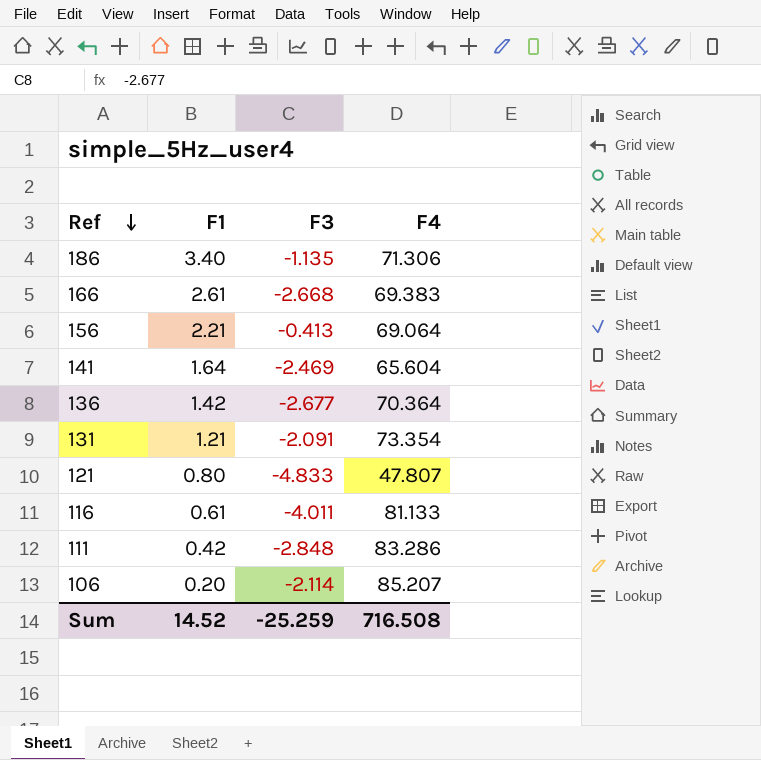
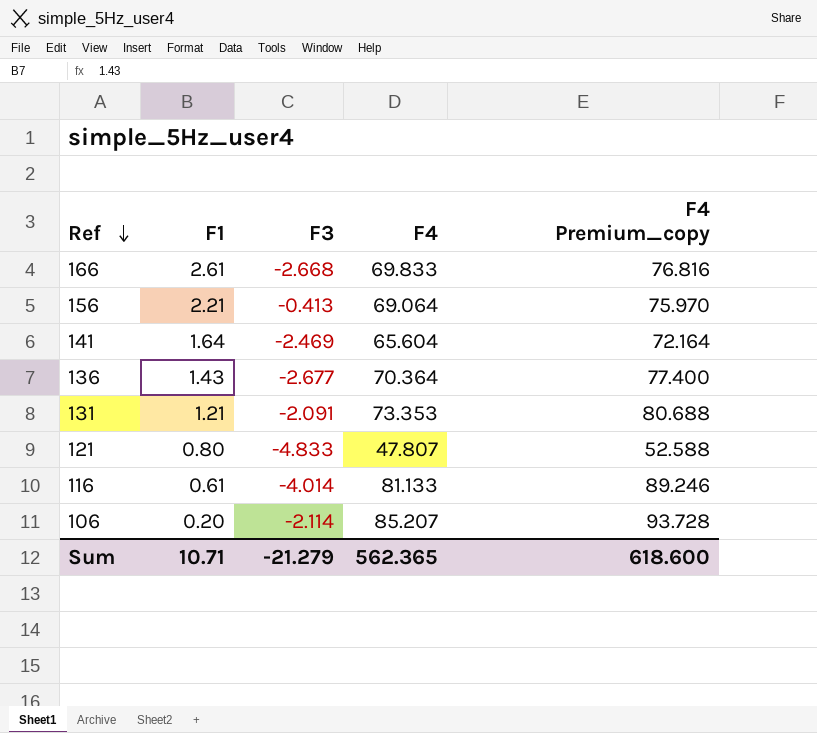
column F4 Premium_copy | formula: none -> [F4] * 1.1
row 186: 3.40 | -1.135 | 71.306 -> none
row 111: 0.42 | -2.848 | 83.286 -> none
166 | F4: 69.383 -> 69.833
136 | F1: 1.42 -> 1.43
131 | F4: 73.354 -> 73.353
116 | F3: -4.011 -> -4.014
Sum | F1: 14.52 -> 10.71
Sum | F3: -25.259 -> -21.279
Sum | F4: 716.508 -> 562.365

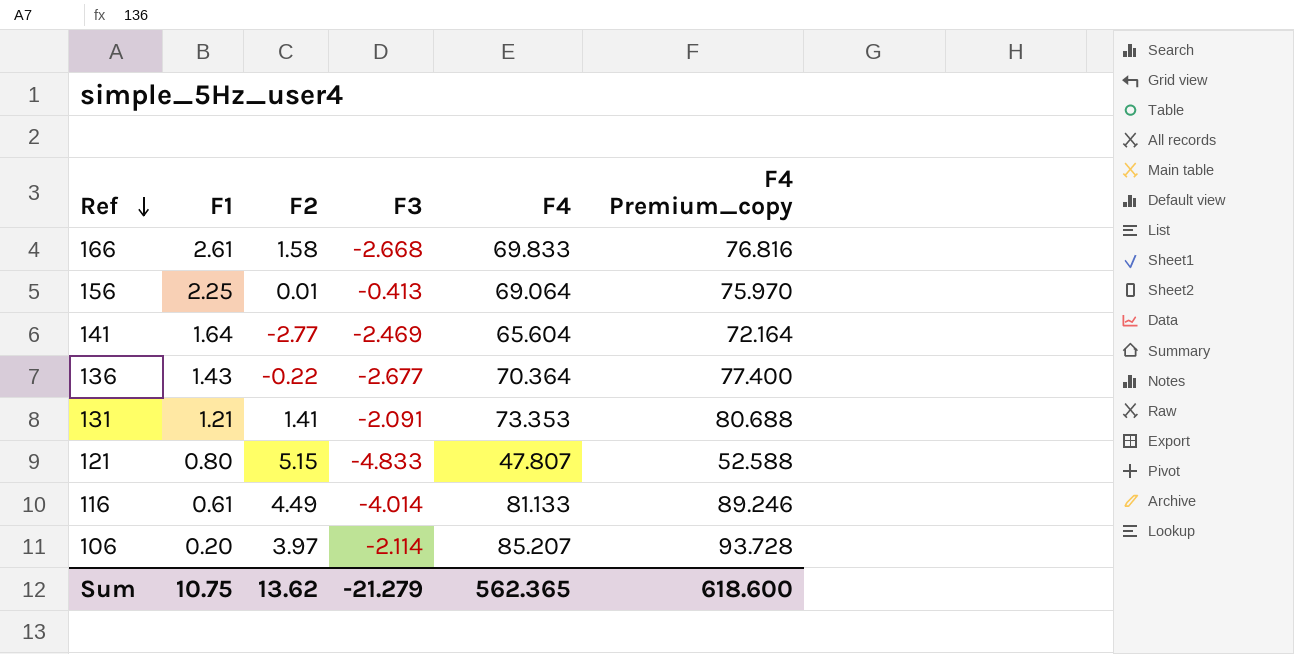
column F2 | position: none -> 3
156 | F1: 2.21 -> 2.25
Sum | F1: 10.71 -> 10.75

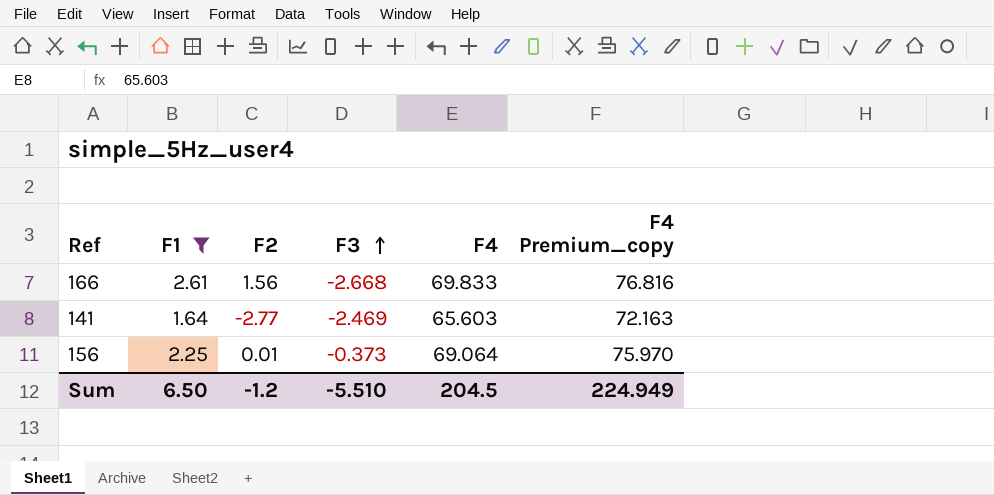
filter: none -> F1 >= 1.64
row order: Ref descending -> F3 ascending
166 | F2: 1.58 -> 1.56
141 | F4: 65.604 -> 65.603
141 | F4 Premium_copy: 72.164 -> 72.163
156 | F3: -0.413 -> -0.373
Sum | F1: 10.75 -> 6.50
Sum | F2: 13.62 -> -1.2
Sum | F3: -21.279 -> -5.510
Sum | F4: 562.365 -> 204.5
Sum | F4 Premium_copy: 618.600 -> 224.949

